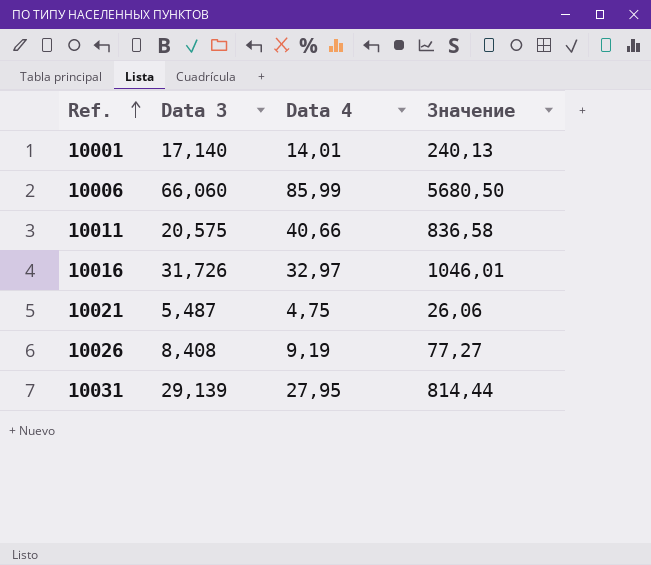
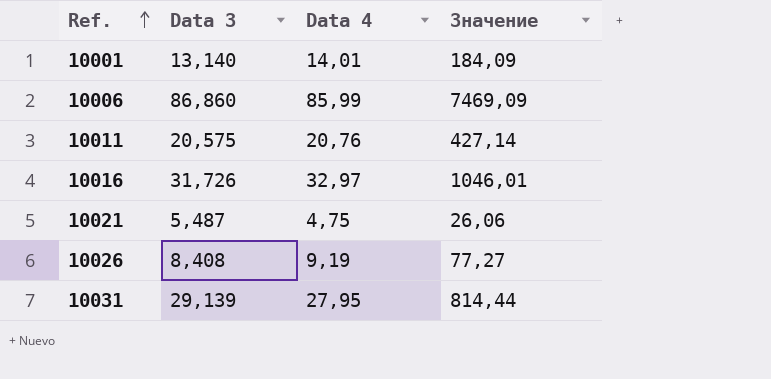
10001 | Data 3: 17,140 -> 13,140
10001 | Значение: 240,13 -> 184,09
10006 | Data 3: 66,060 -> 86,860
10006 | Значение: 5680,50 -> 7469,09
10011 | Data 4: 40,66 -> 20,76
10011 | Значение: 836,58 -> 427,14

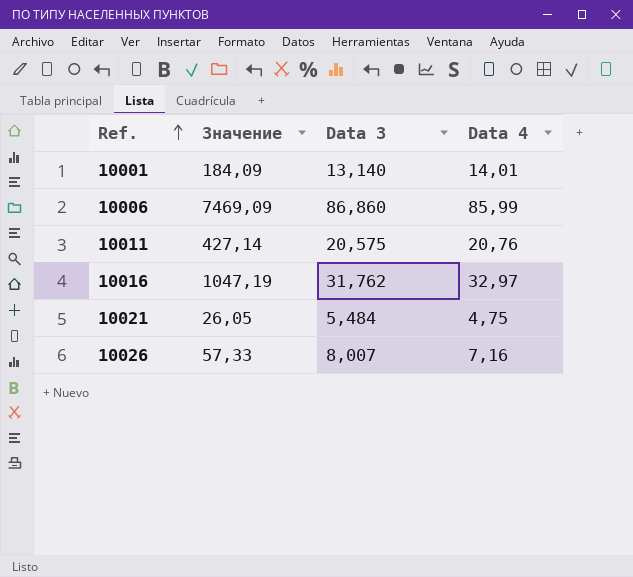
column Значение | position: 4 -> 2
row 10031: 29,139 | 27,95 | 814,44 -> none
10016 | Значение: 1046,01 -> 1047,19
10016 | Data 3: 31,726 -> 31,762
10021 | Значение: 26,06 -> 26,05
10021 | Data 3: 5,487 -> 5,484
10026 | Значение: 77,27 -> 57,33
10026 | Data 3: 8,408 -> 8,007
10026 | Data 4: 9,19 -> 7,16

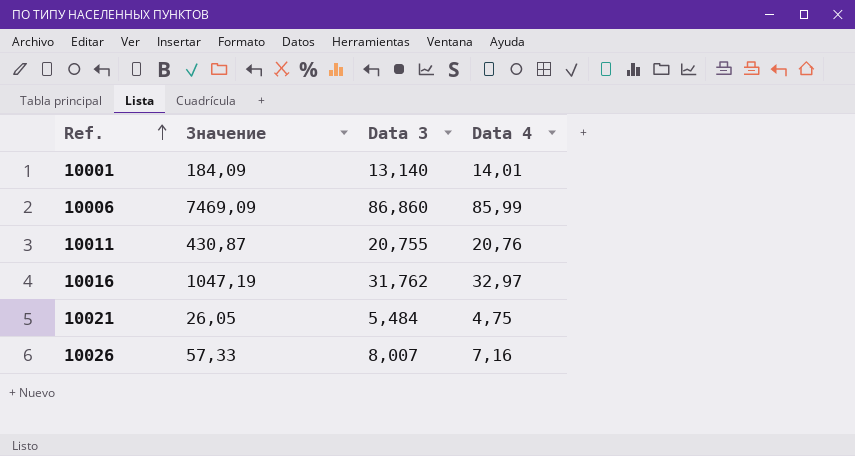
10011 | Значение: 427,14 -> 430,87
10011 | Data 3: 20,575 -> 20,755

